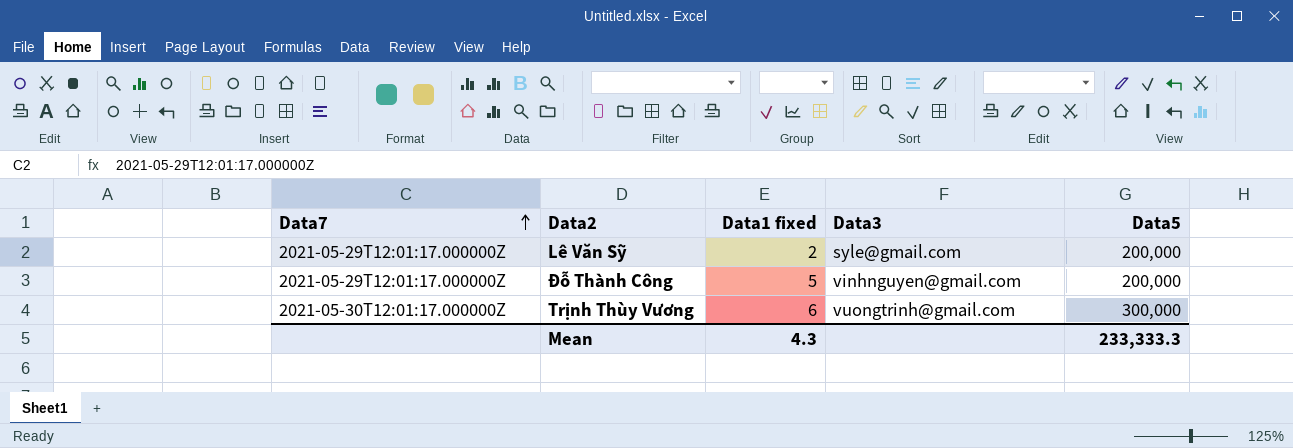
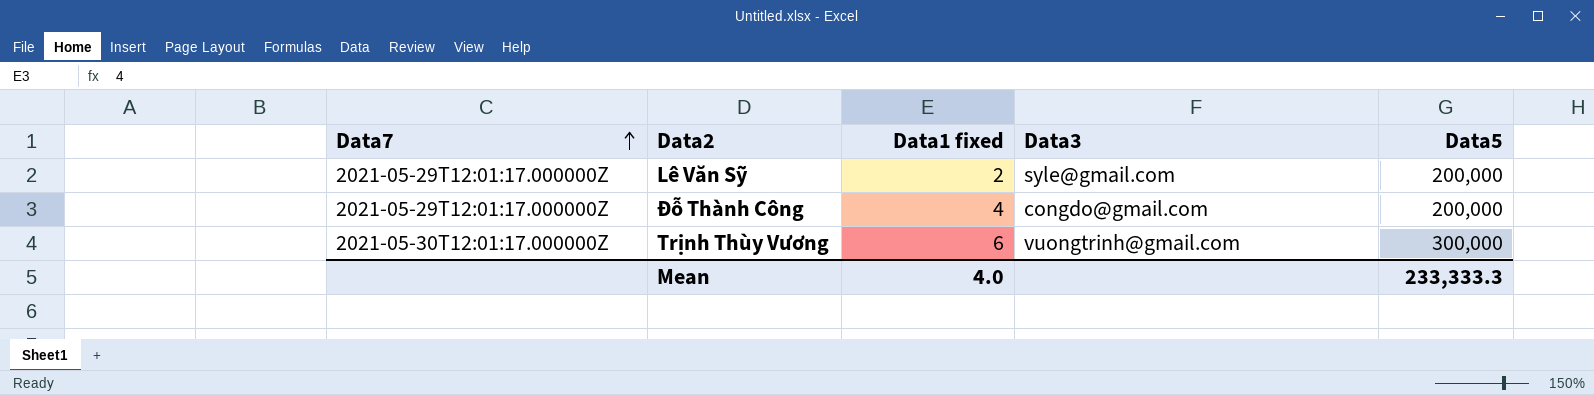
Đỗ Thành Công | Data1 fixed: 5 -> 4
Đỗ Thành Công | Data3: vinhnguyen@gmail.com -> congdo@gmail.com
Mean | Data1 fixed: 4.3 -> 4.0

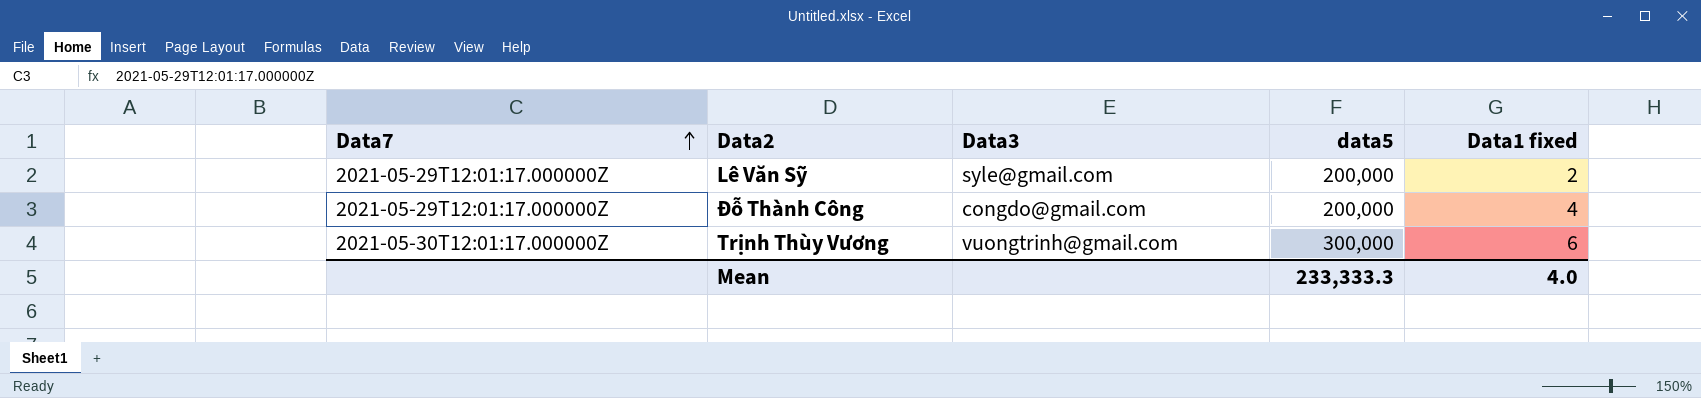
column name: Data5 -> data5
column Data1 fixed | position: 3 -> 5

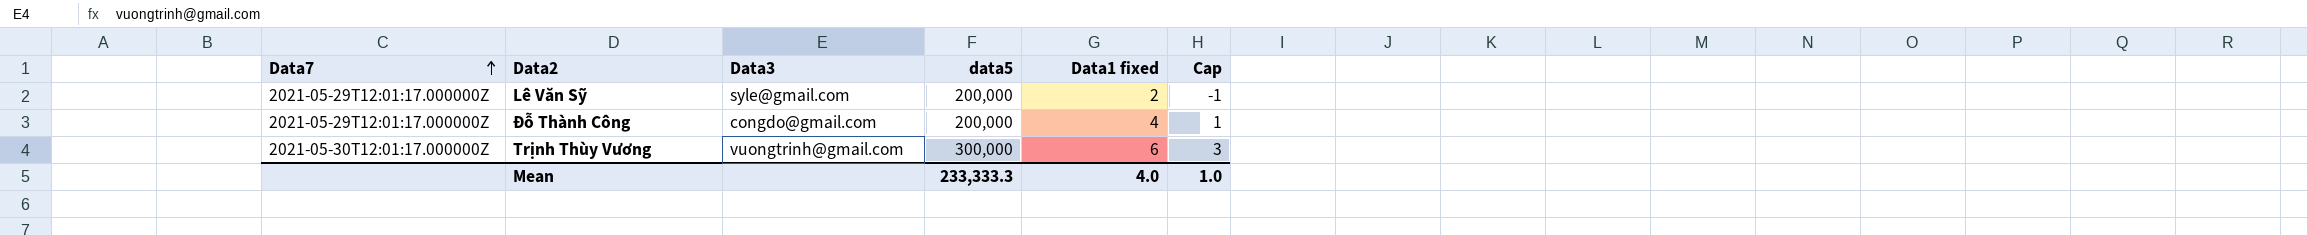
column Cap | formula: none -> [Data1 fixed] - 3

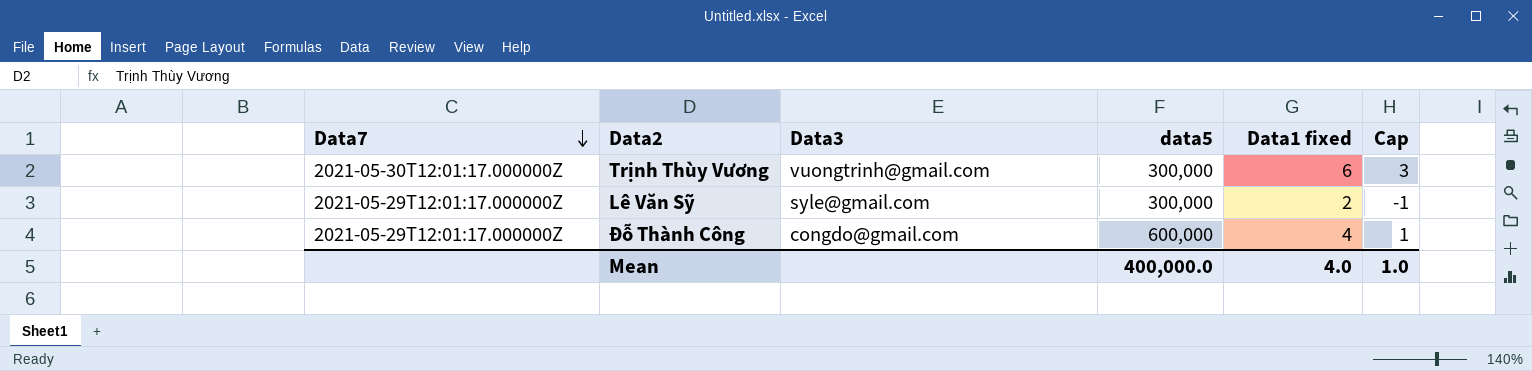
row order: Data7 ascending -> Data7 descending
Lê Văn Sỹ | data5: 200,000 -> 300,000
Đỗ Thành Công | data5: 200,000 -> 600,000
Mean | data5: 233,333.3 -> 400,000.0

